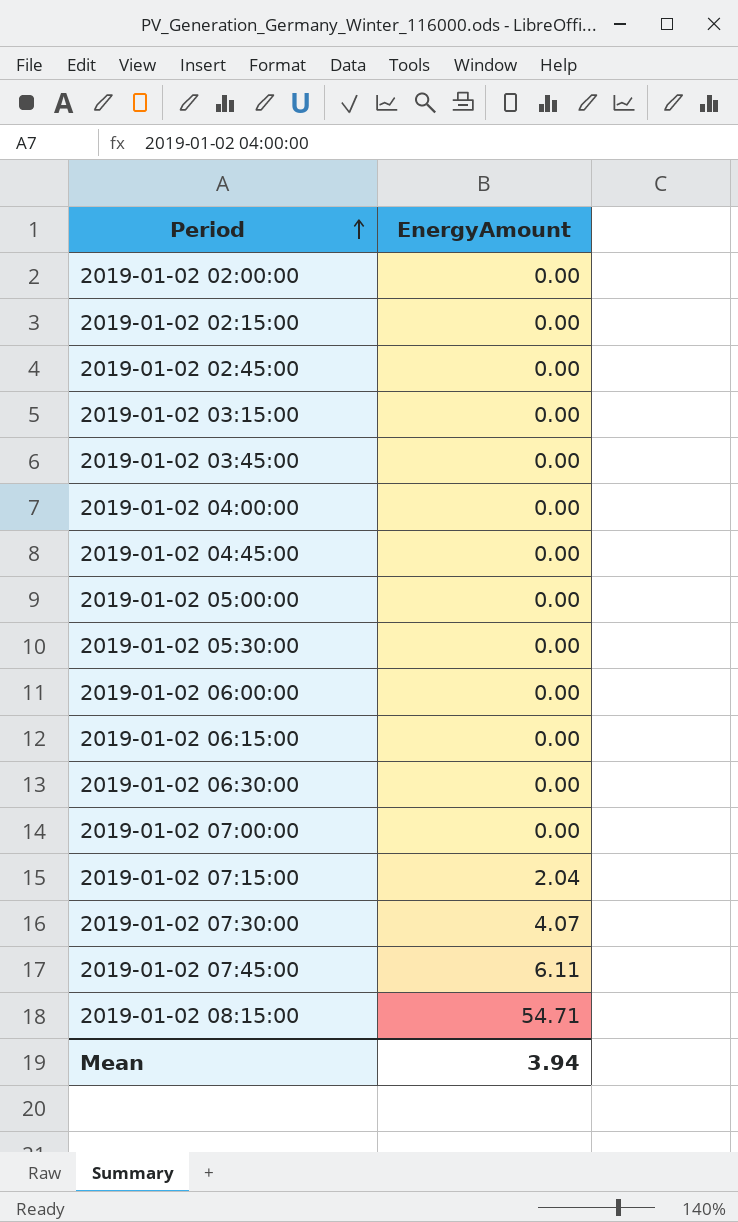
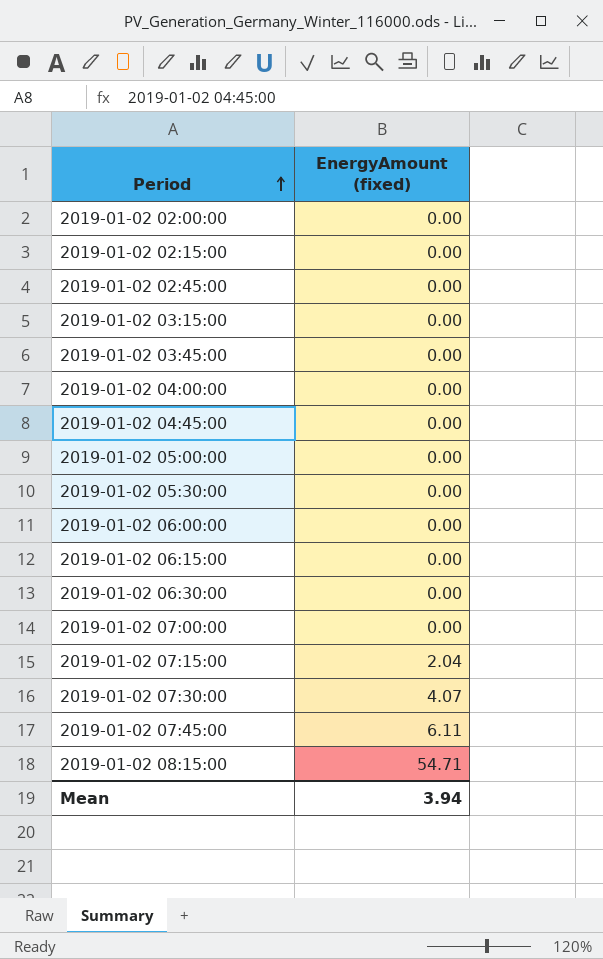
column name: EnergyAmount -> EnergyAmount (fixed)

